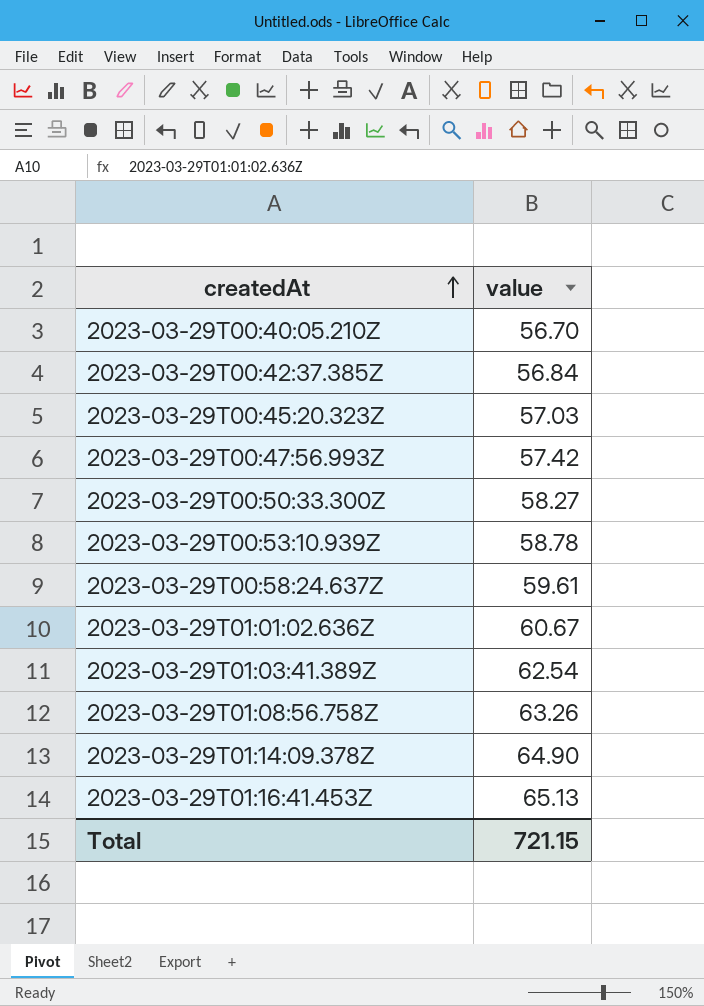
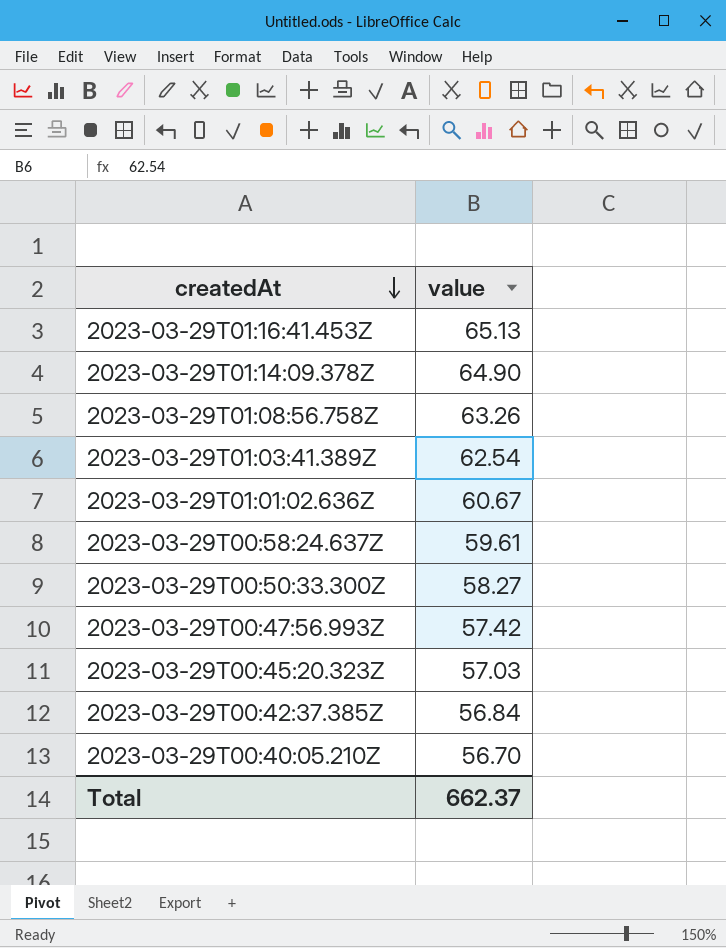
row order: createdAt ascending -> createdAt descending
row 2023-03-29T00:53:10.939Z: 58.78 -> none
Total | value: 721.15 -> 662.37

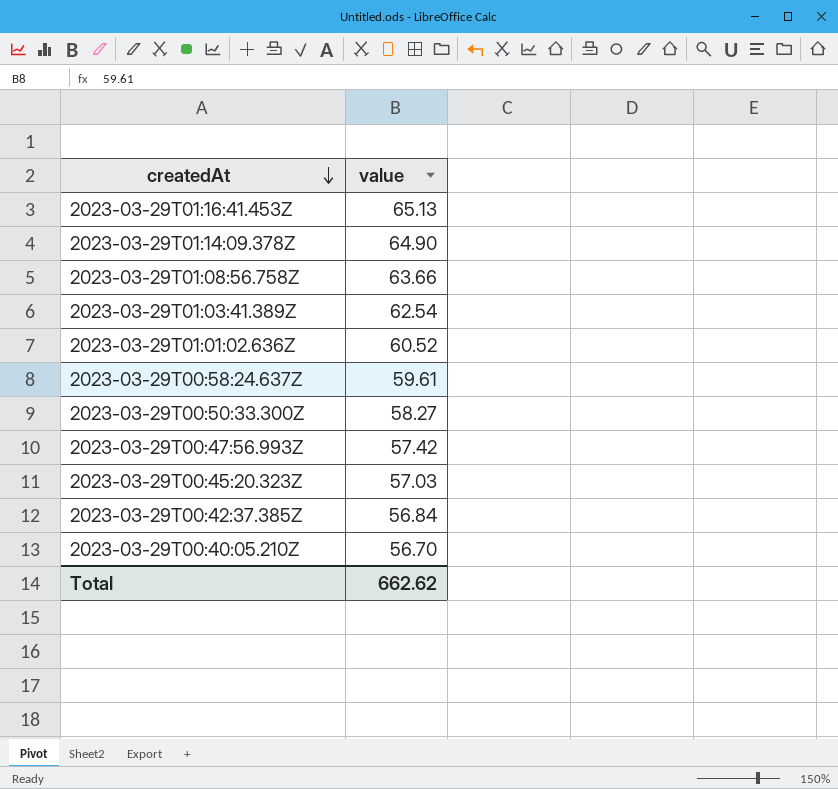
2023-03-29T01:08:56.758Z | value: 63.26 -> 63.66
2023-03-29T01:01:02.636Z | value: 60.67 -> 60.52
Total | value: 662.37 -> 662.62

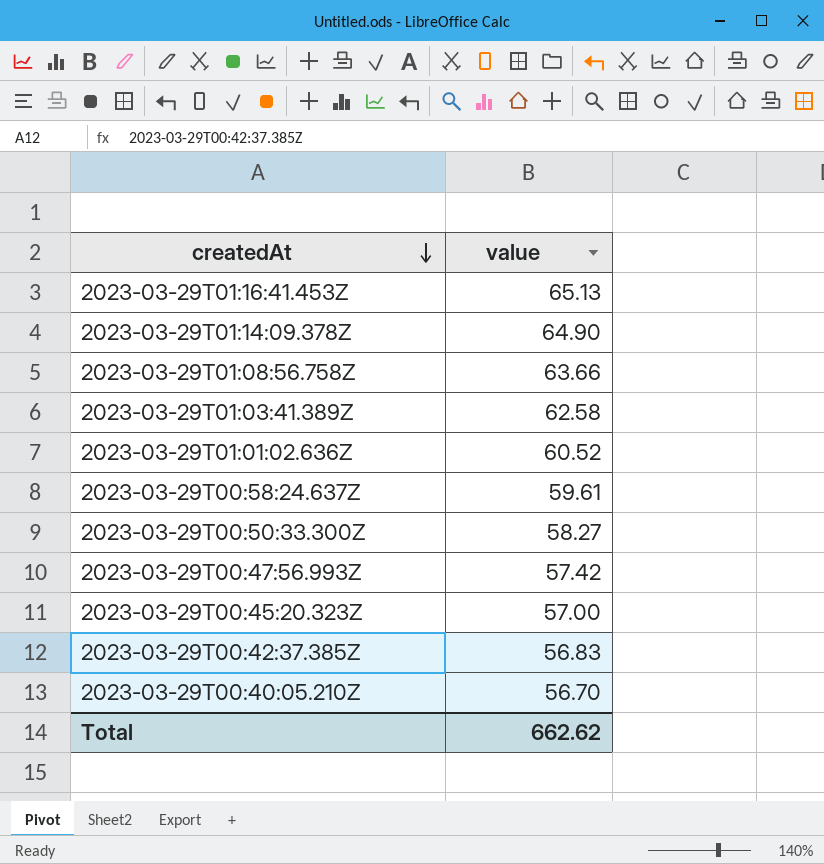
2023-03-29T01:03:41.389Z | value: 62.54 -> 62.58
2023-03-29T00:45:20.323Z | value: 57.03 -> 57.00
2023-03-29T00:42:37.385Z | value: 56.84 -> 56.83

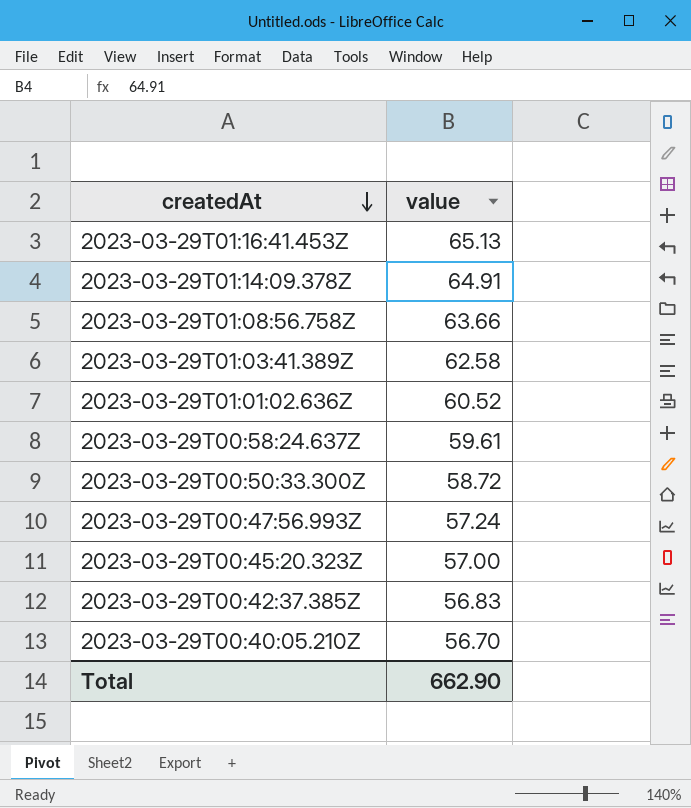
2023-03-29T01:14:09.378Z | value: 64.90 -> 64.91
2023-03-29T00:50:33.300Z | value: 58.27 -> 58.72
2023-03-29T00:47:56.993Z | value: 57.42 -> 57.24
Total | value: 662.62 -> 662.90

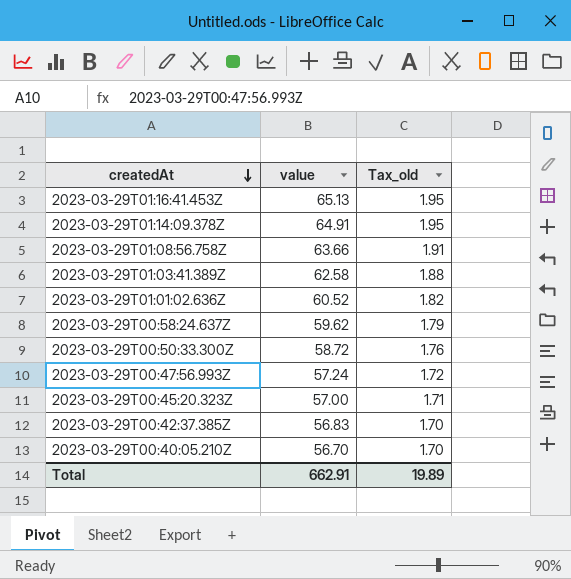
column Tax_old | formula: none -> [value] * 0.03
2023-03-29T00:58:24.637Z | value: 59.61 -> 59.62
Total | value: 662.90 -> 662.91

